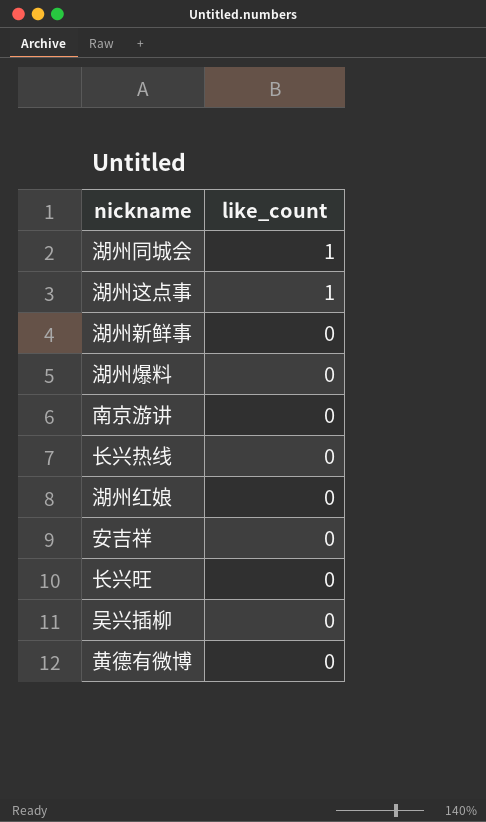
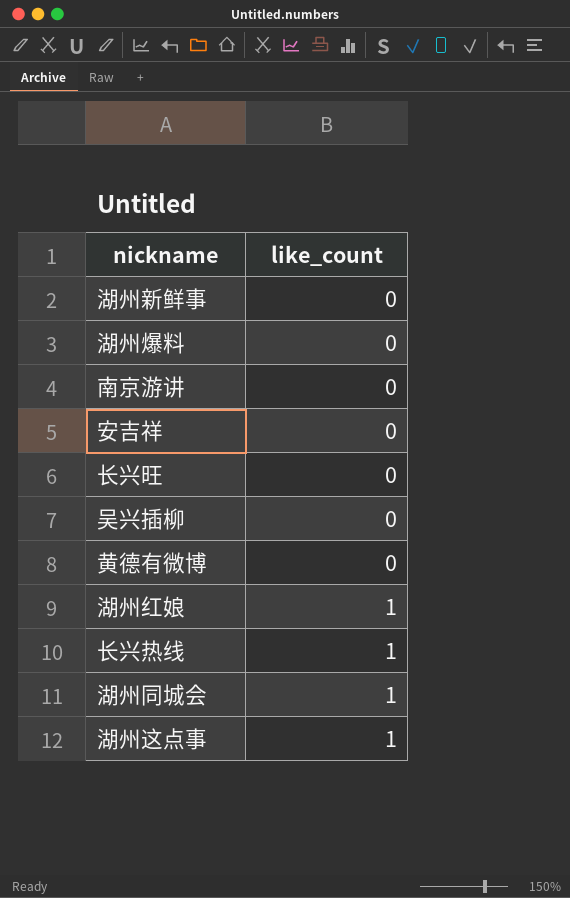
row order: like_count descending -> like_count ascending
湖州红娘 | like_count: 0 -> 1
长兴热线 | like_count: 0 -> 1

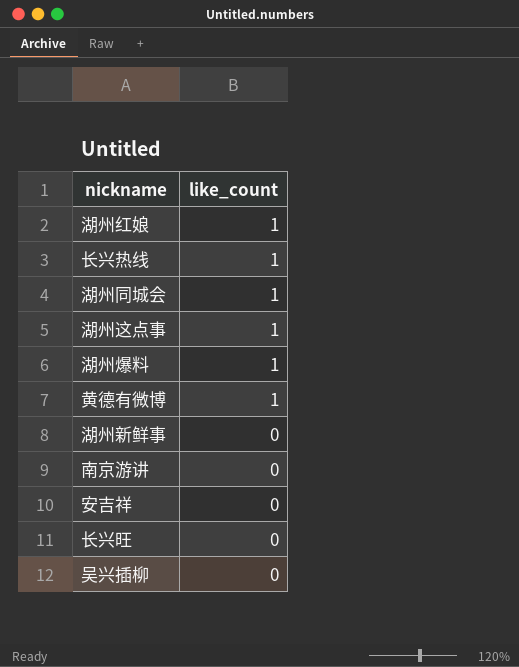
row order: like_count ascending -> like_count descending
湖州爆料 | like_count: 0 -> 1
黄德有微博 | like_count: 0 -> 1

